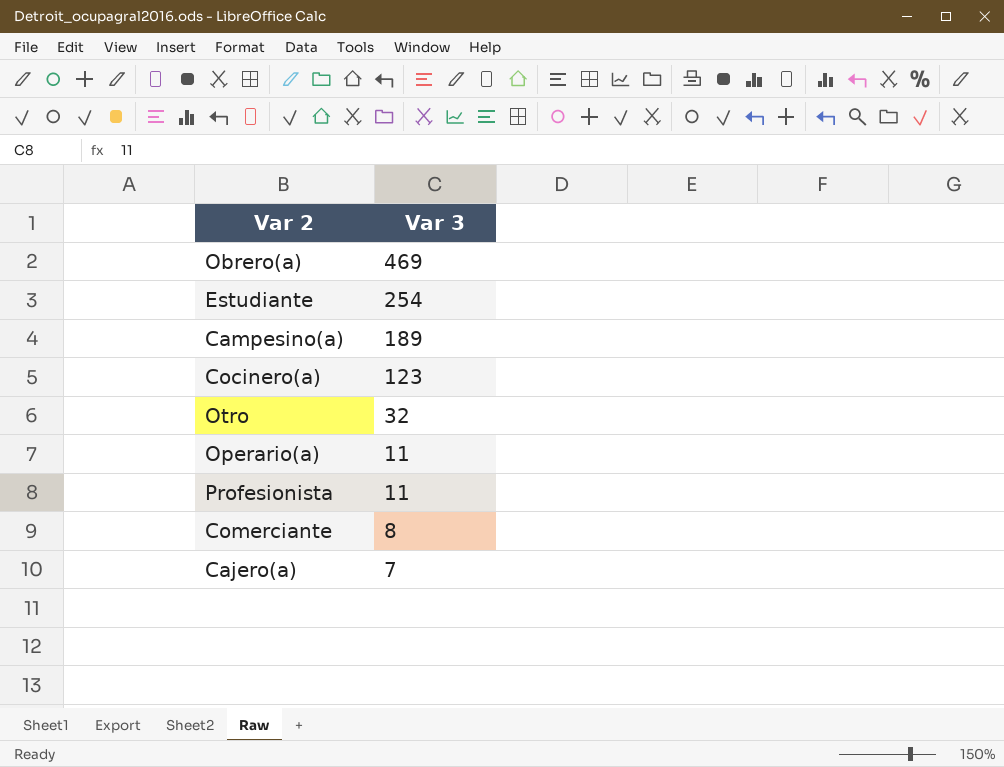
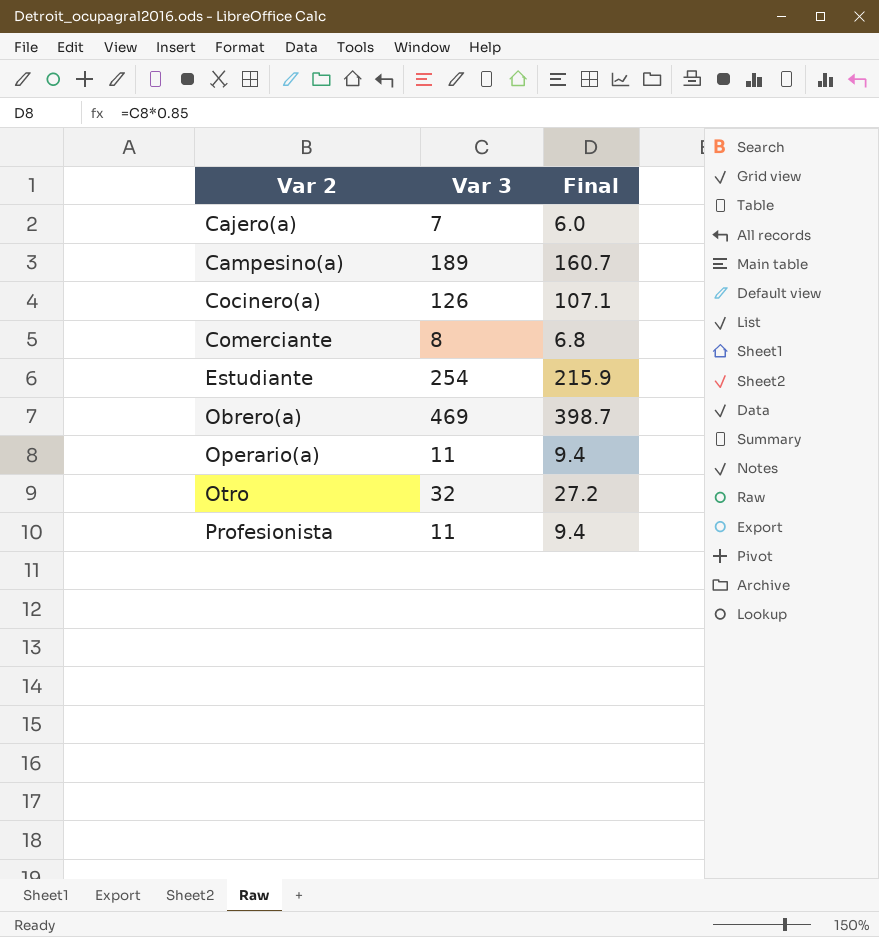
row order: Var 3 descending -> Var 2 ascending
column Final | formula: none -> [Var 3] * 0.85
Cocinero(a) | Var 3: 123 -> 126

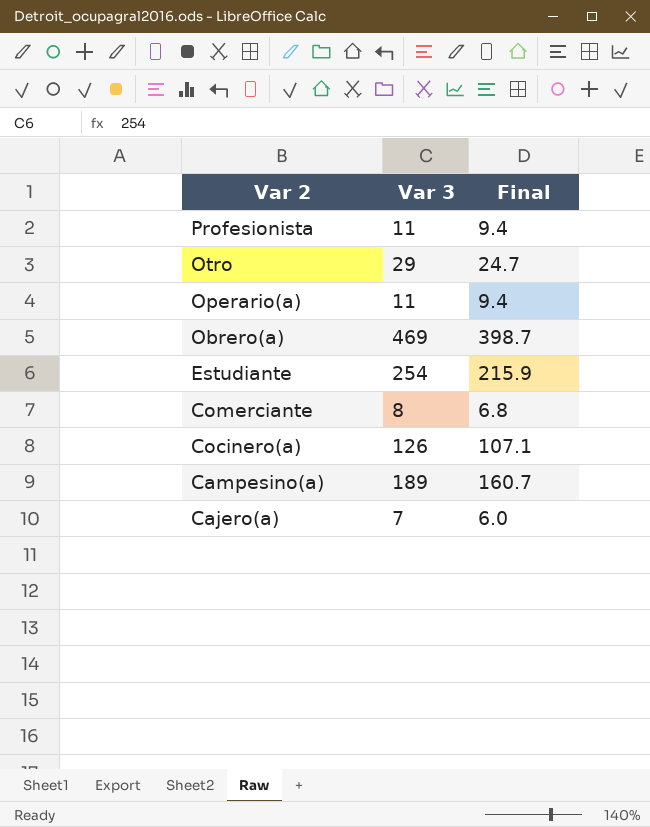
row order: Var 2 ascending -> Var 2 descending
Otro | Var 3: 32 -> 29
Otro | Final: 27.2 -> 24.7

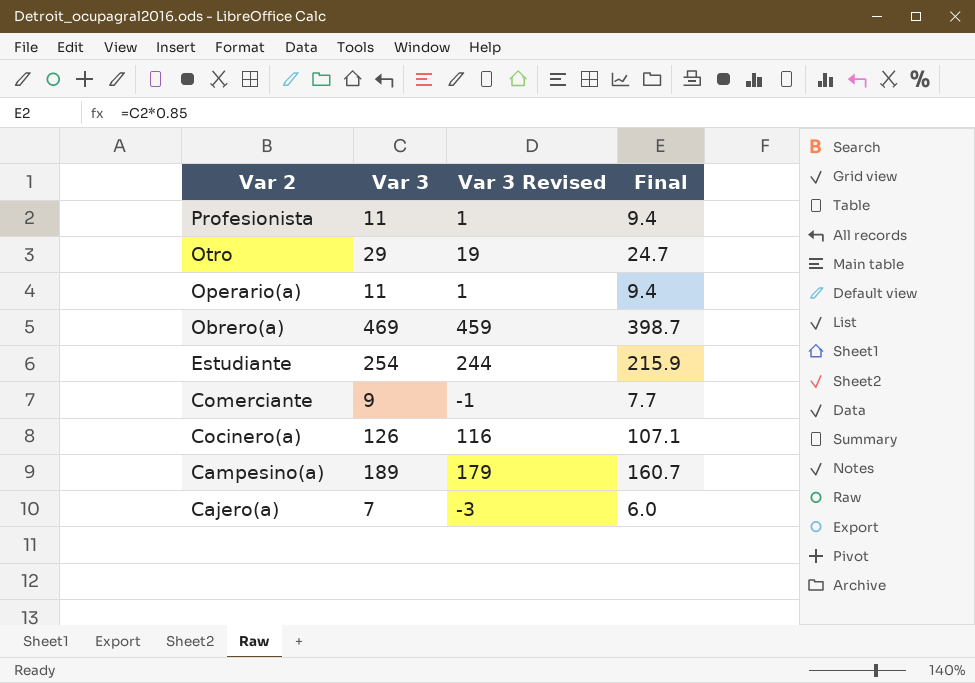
column Var 3 Revised | formula: none -> [Var 3] - 10
Comerciante | Var 3: 8 -> 9
Comerciante | Final: 6.8 -> 7.7

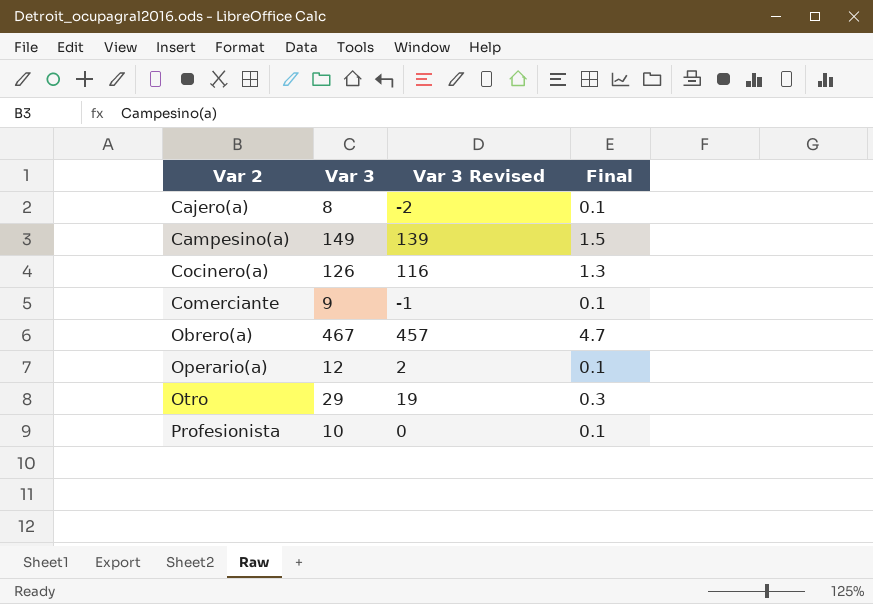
row order: Var 2 descending -> Var 2 ascending
column Final | formula: [Var 3] * 0.85 -> [Var 3] * 0.01
row Estudiante: 254 | 244 | 215.9 -> none
Cajero(a) | Var 3: 7 -> 8
Cajero(a) | Var 3 Revised: -3 -> -2
Campesino(a) | Var 3: 189 -> 149
Campesino(a) | Var 3 Revised: 179 -> 139
Obrero(a) | Var 3: 469 -> 467
Obrero(a) | Var 3 Revised: 459 -> 457
Operario(a) | Var 3: 11 -> 12
Operario(a) | Var 3 Revised: 1 -> 2
Profesionista | Var 3: 11 -> 10
Profesionista | Var 3 Revised: 1 -> 0

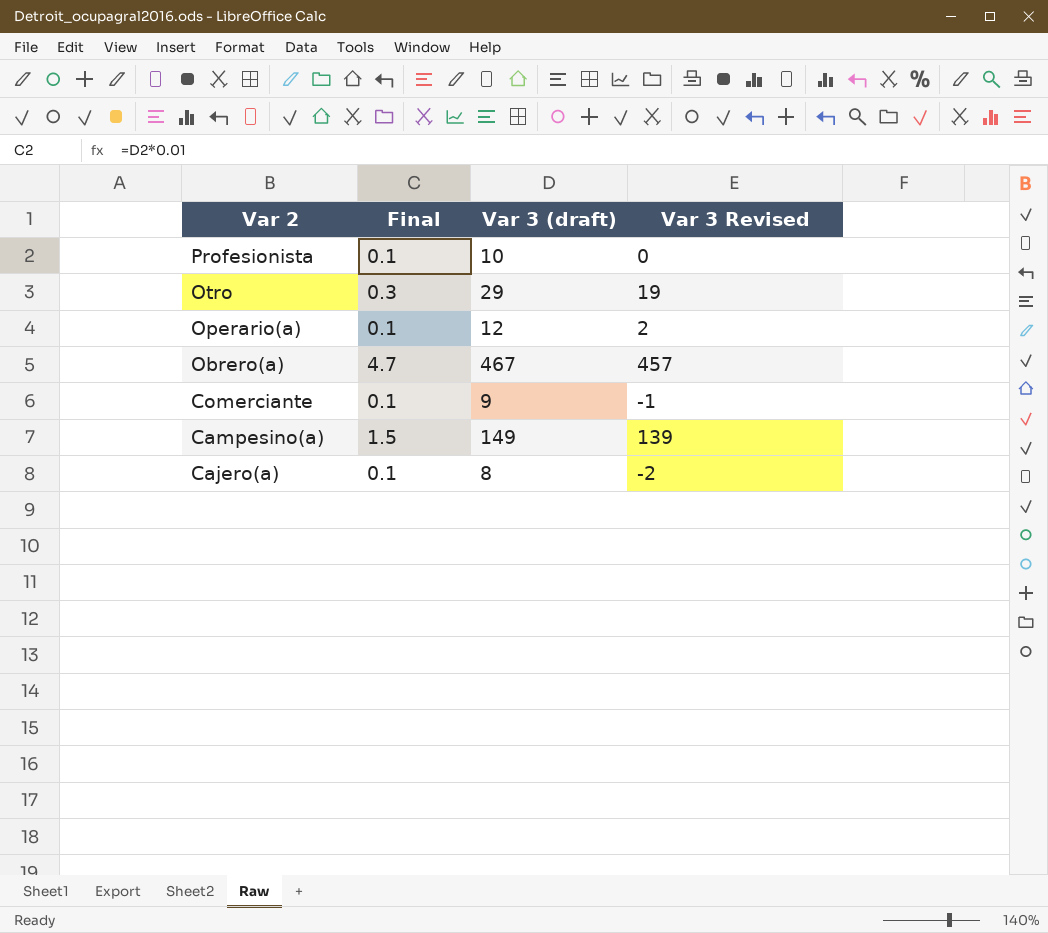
row order: Var 2 ascending -> Var 2 descending
column Final | position: 4 -> 2
column name: Var 3 -> Var 3 (draft)
row Cocinero(a): 126 | 116 | 1.3 -> none

